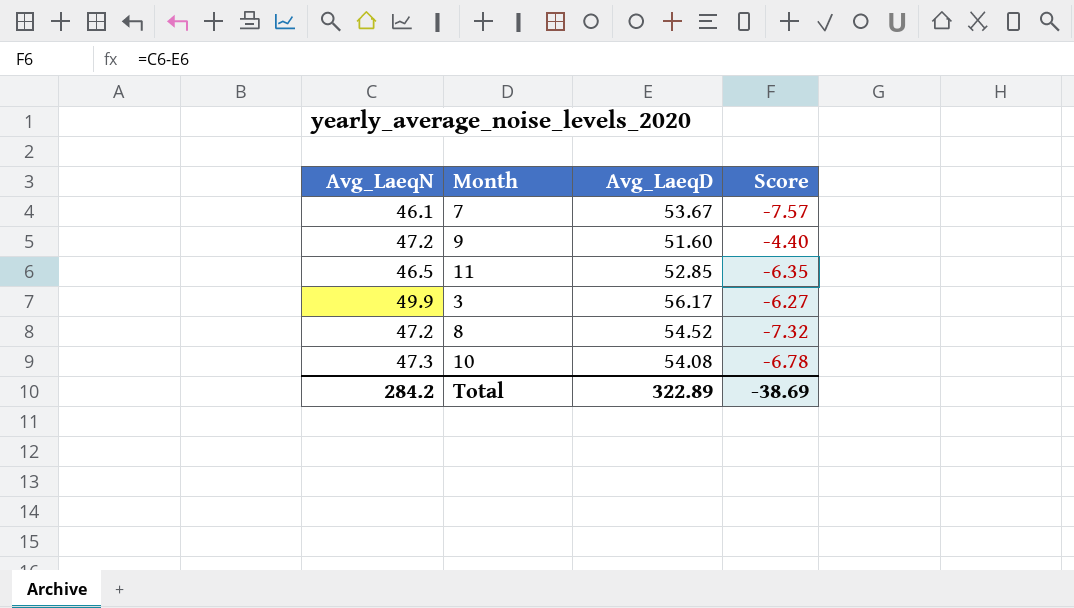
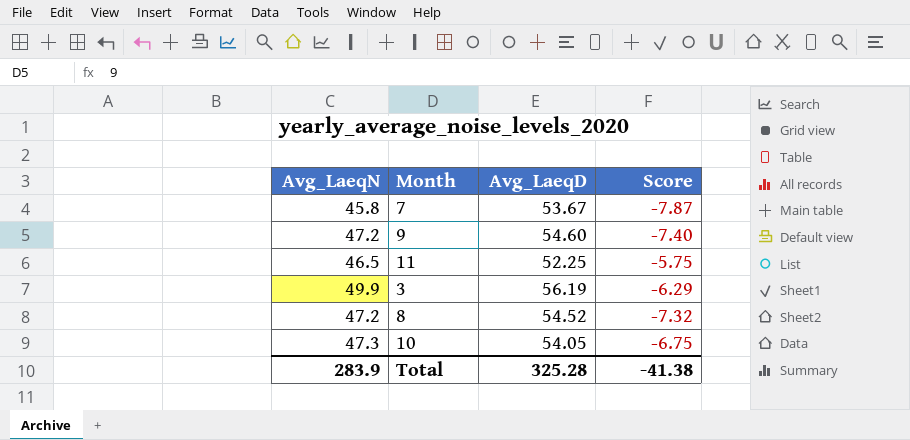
7 | Avg_LaeqN: 46.1 -> 45.8
7 | Score: -7.57 -> -7.87
9 | Avg_LaeqD: 51.60 -> 54.60
9 | Score: -4.40 -> -7.40
11 | Avg_LaeqD: 52.85 -> 52.25
11 | Score: -6.35 -> -5.75
3 | Avg_LaeqD: 56.17 -> 56.19
3 | Score: -6.27 -> -6.29
10 | Avg_LaeqD: 54.08 -> 54.05
10 | Score: -6.78 -> -6.75
Total | Avg_LaeqN: 284.2 -> 283.9
Total | Avg_LaeqD: 322.89 -> 325.28
Total | Score: -38.69 -> -41.38

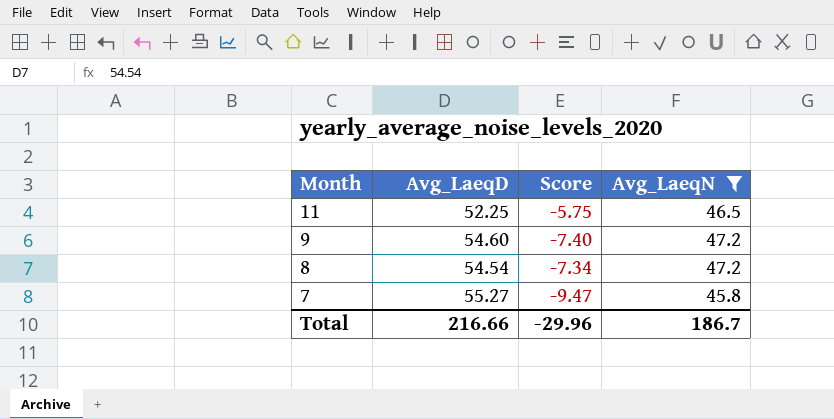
filter: none -> Avg_LaeqN <= 47.2
row order: none -> Month descending
column Avg_LaeqN | position: 1 -> 4
8 | Avg_LaeqD: 54.52 -> 54.54
8 | Score: -7.32 -> -7.34
7 | Avg_LaeqD: 53.67 -> 55.27
7 | Score: -7.87 -> -9.47
Total | Avg_LaeqD: 325.28 -> 216.66
Total | Score: -41.38 -> -29.96
Total | Avg_LaeqN: 283.9 -> 186.7

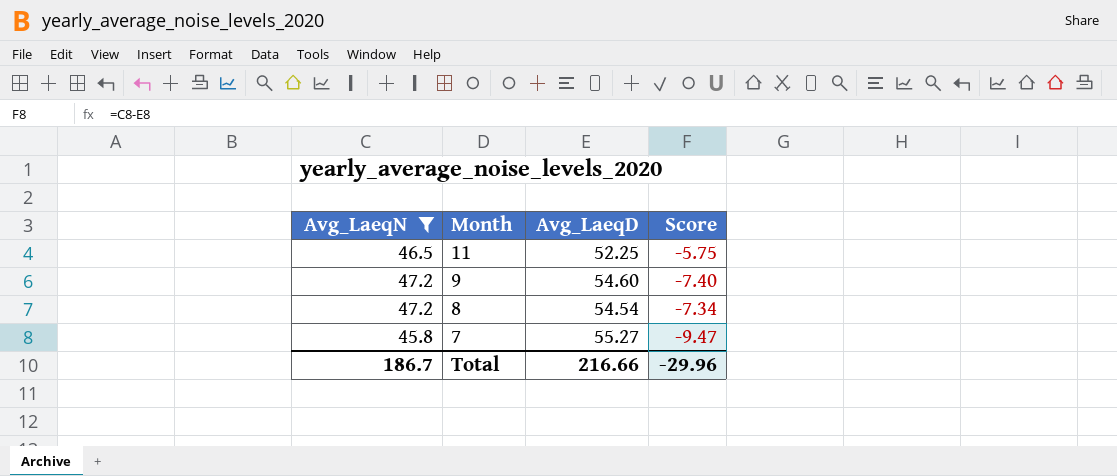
column Avg_LaeqN | position: 4 -> 1

